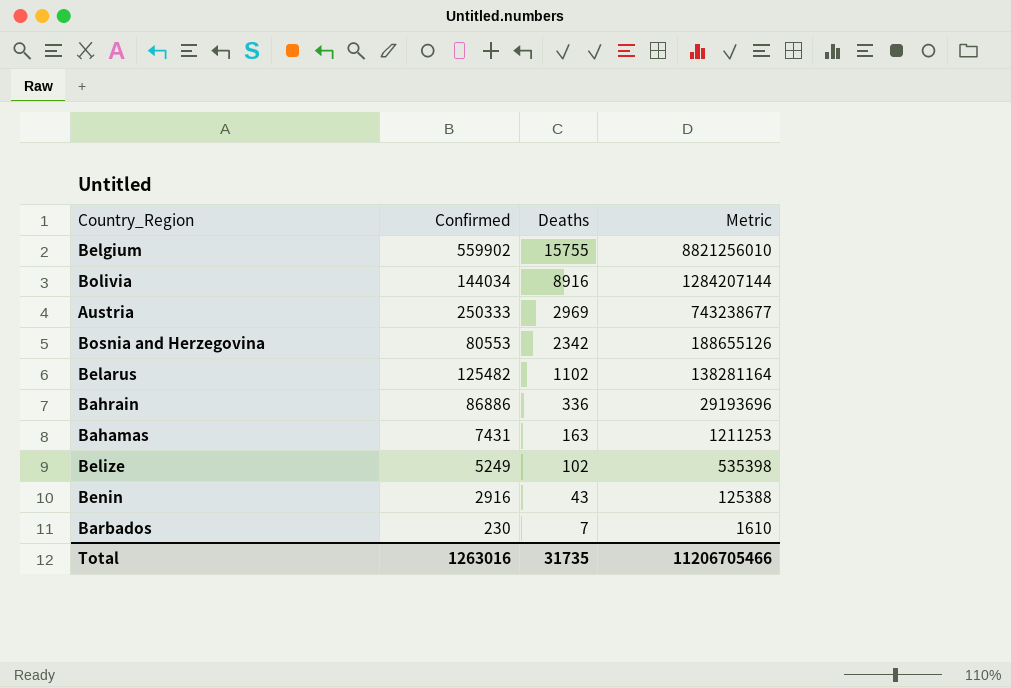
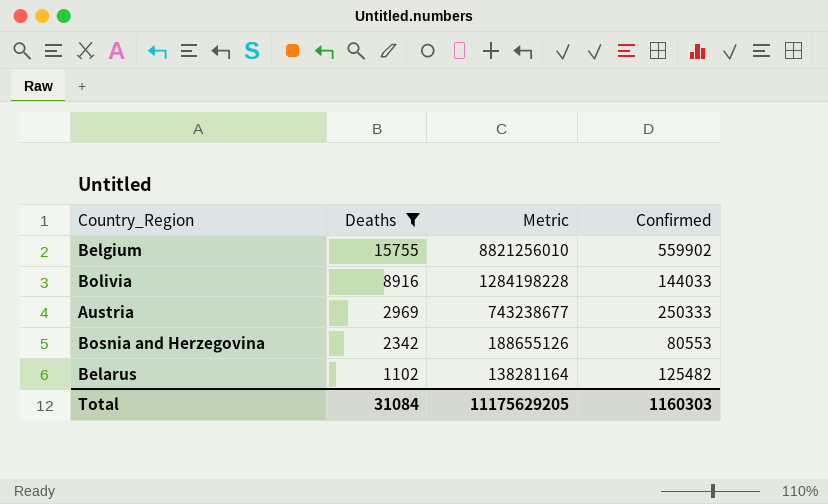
filter: none -> Deaths >= 1102
column Confirmed | position: 2 -> 4
Bolivia | Metric: 1284207144 -> 1284198228
Bolivia | Confirmed: 144034 -> 144033
Total | Deaths: 31735 -> 31084
Total | Metric: 11206705466 -> 11175629205
Total | Confirmed: 1263016 -> 1160303

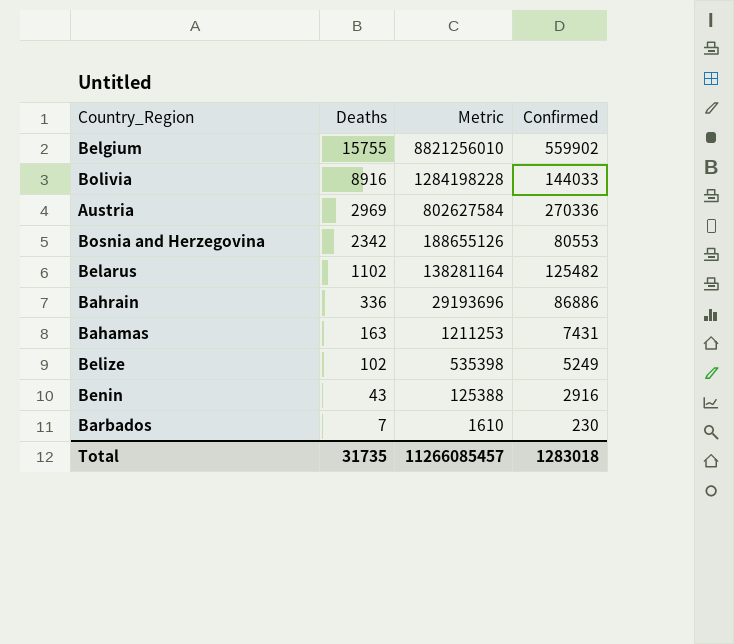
filter: Deaths >= 1102 -> none
Austria | Metric: 743238677 -> 802627584
Austria | Confirmed: 250333 -> 270336
Total | Deaths: 31084 -> 31735
Total | Metric: 11175629205 -> 11266085457
Total | Confirmed: 1160303 -> 1283018

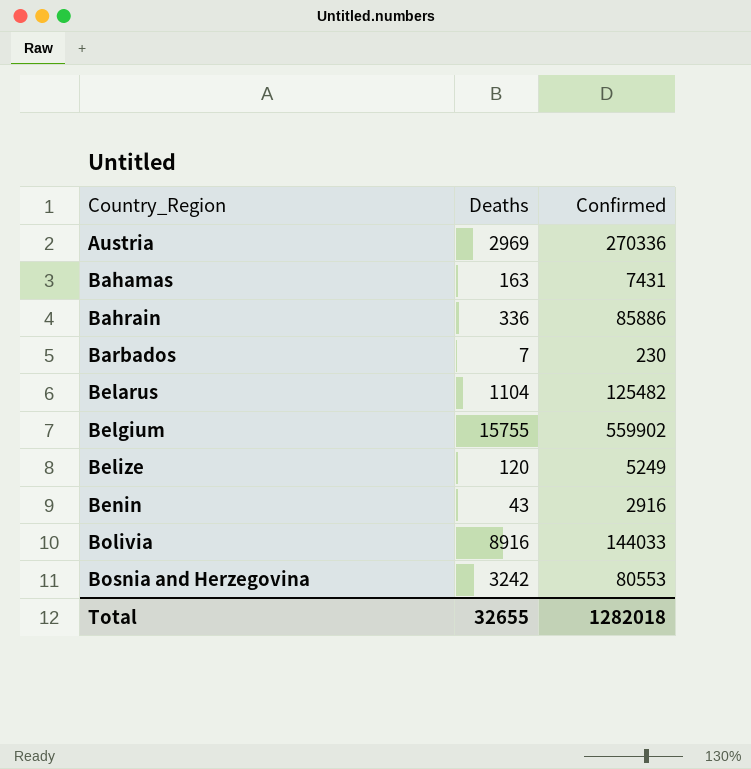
row order: Deaths descending -> Country_Region ascending
column Metric | formula: [Deaths] * [Confirmed] -> none
Bahrain | Confirmed: 86886 -> 85886
Belarus | Deaths: 1102 -> 1104
Belize | Deaths: 102 -> 120
Bosnia and Herzegovina | Deaths: 2342 -> 3242
Total | Deaths: 31735 -> 32655
Total | Confirmed: 1283018 -> 1282018

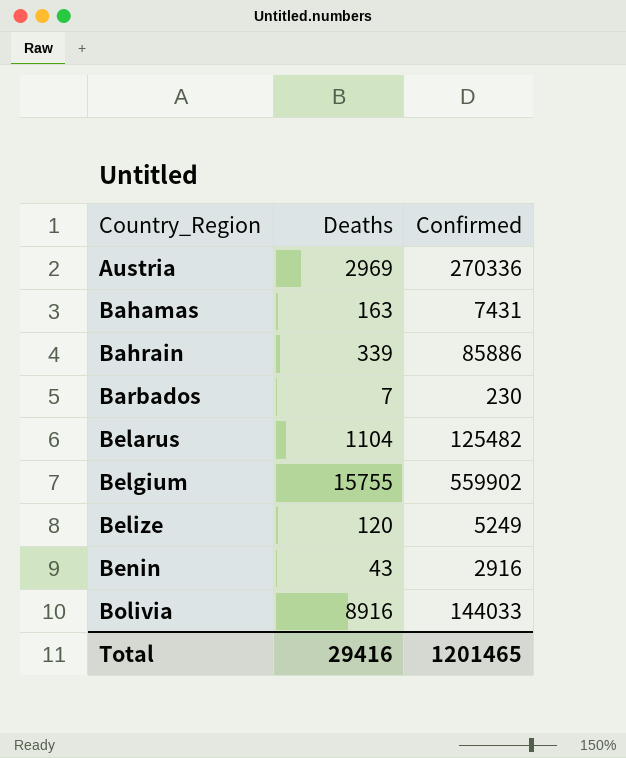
row Bosnia and Herzegovina: 3242 | 80553 -> none
Bahrain | Deaths: 336 -> 339
Total | Deaths: 32655 -> 29416
Total | Confirmed: 1282018 -> 1201465

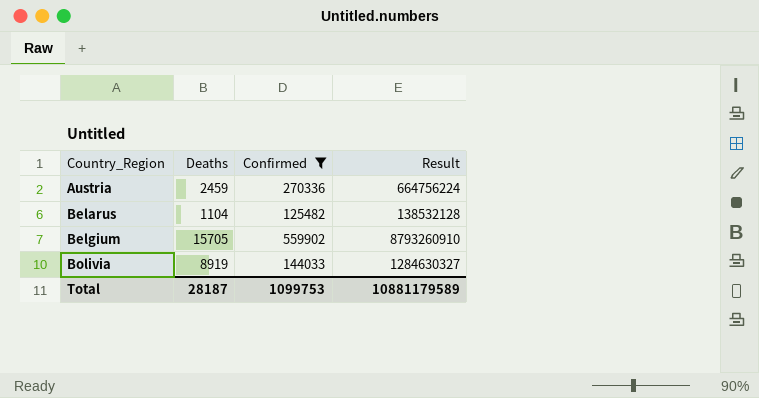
filter: none -> Confirmed >= 125482
column Result | formula: none -> [Deaths] * [Confirmed]
Austria | Deaths: 2969 -> 2459
Belgium | Deaths: 15755 -> 15705
Bolivia | Deaths: 8916 -> 8919
Total | Deaths: 29416 -> 28187
Total | Confirmed: 1201465 -> 1099753

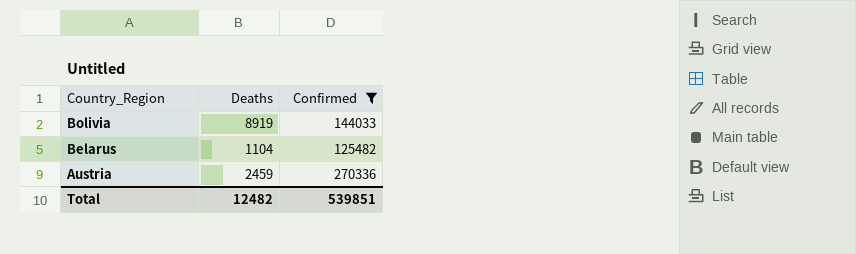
row order: Country_Region ascending -> Country_Region descending
column Result | formula: [Deaths] * [Confirmed] -> none
row Belgium: 15705 | 559902 | 8793260910 -> none
Total | Deaths: 28187 -> 12482
Total | Confirmed: 1099753 -> 539851

